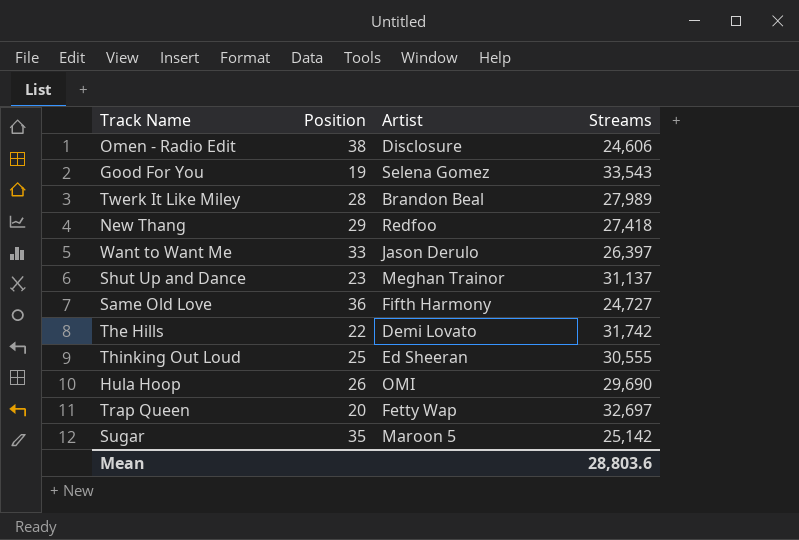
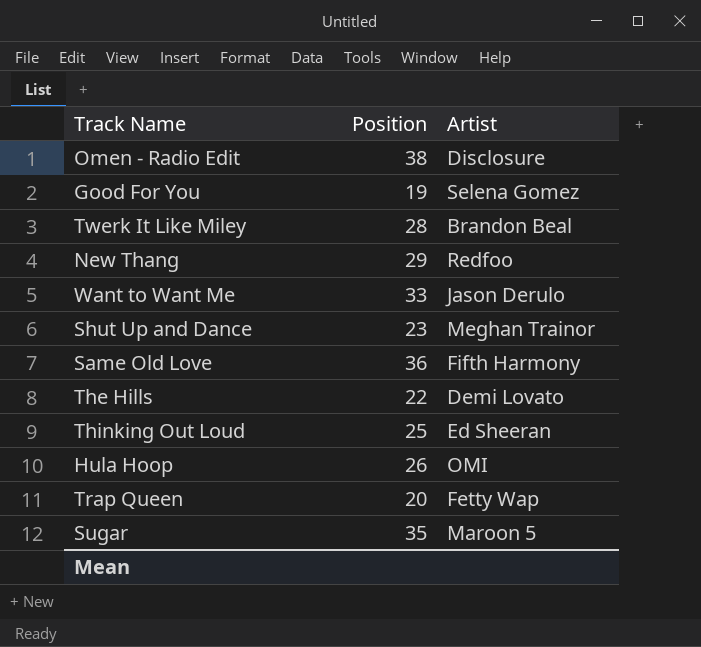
column Streams | position: 4 -> none

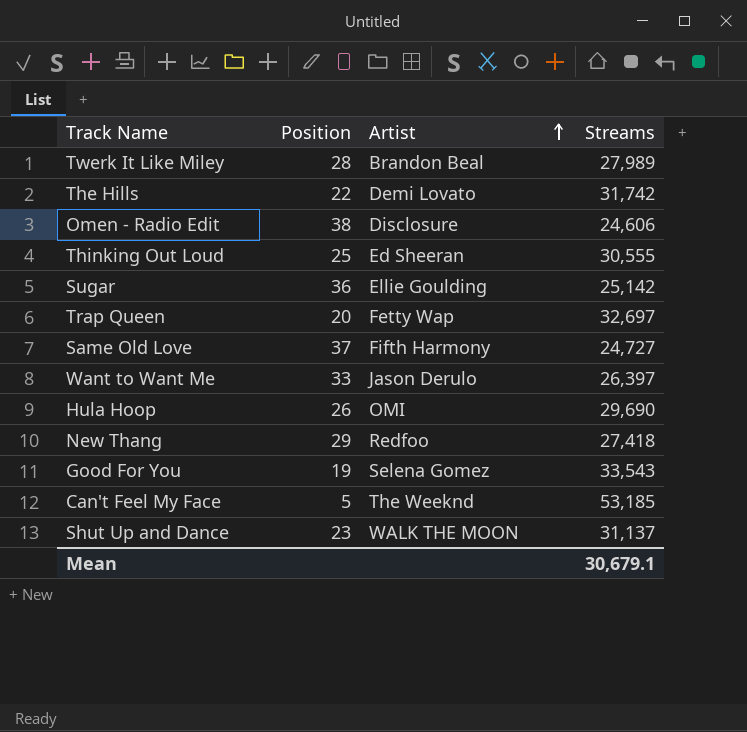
row order: none -> Artist ascending
column Streams | position: none -> 4
Sugar | Position: 35 -> 36
Sugar | Artist: Maroon 5 -> Ellie Goulding
Same Old Love | Position: 36 -> 37
row Can't Feel My Face: none -> 5 | The Weeknd | 53,185
Shut Up and Dance | Artist: Meghan Trainor -> WALK THE MOON

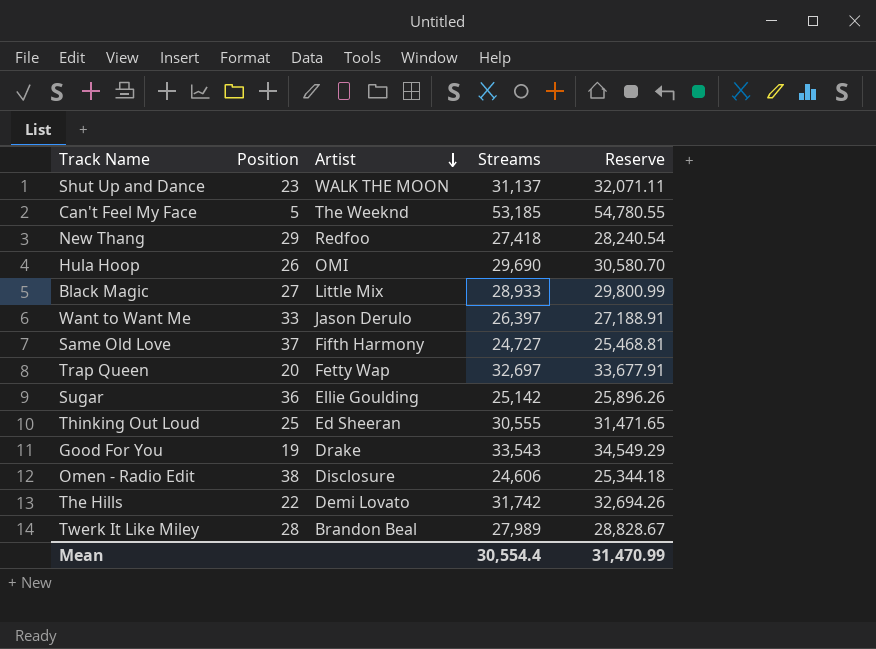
row order: Artist ascending -> Artist descending
column Reserve | formula: none -> [Streams] * 1.03
row Black Magic: none -> 27 | Little Mix | 28,933 | 29,800.99
Good For You | Artist: Selena Gomez -> Drake
Mean | Streams: 30,679.1 -> 30,554.4

